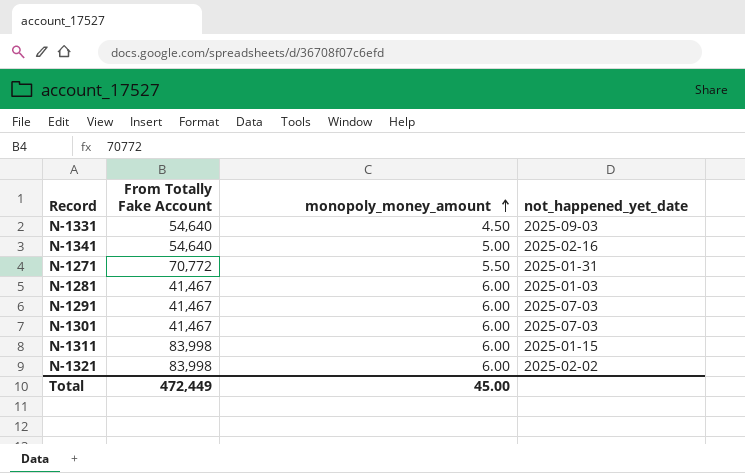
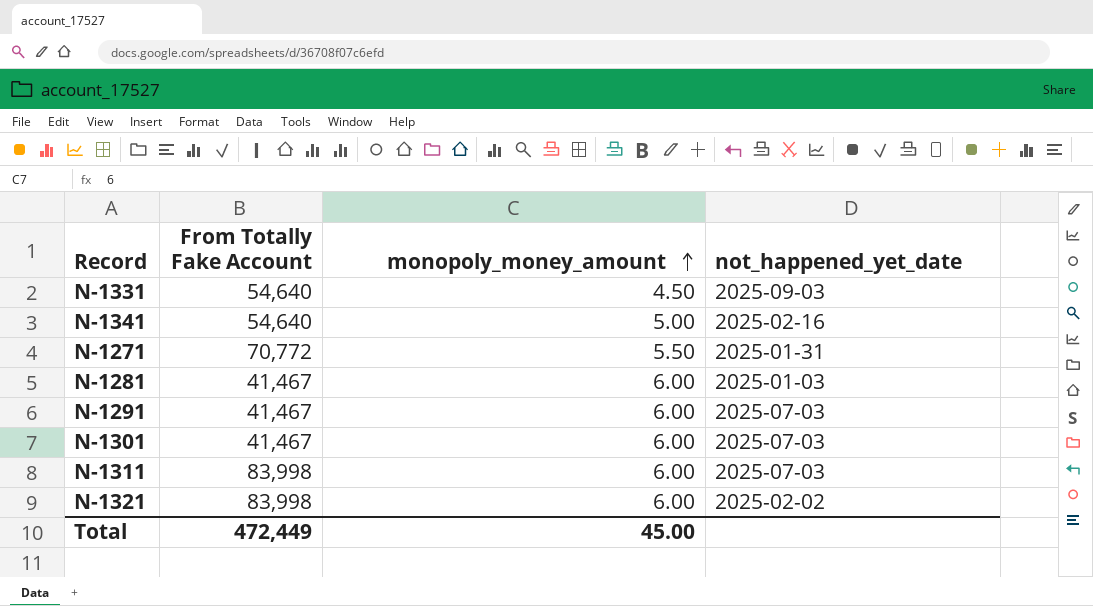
N-1311 | not_happened_yet_date: 2025-01-15 -> 2025-07-03

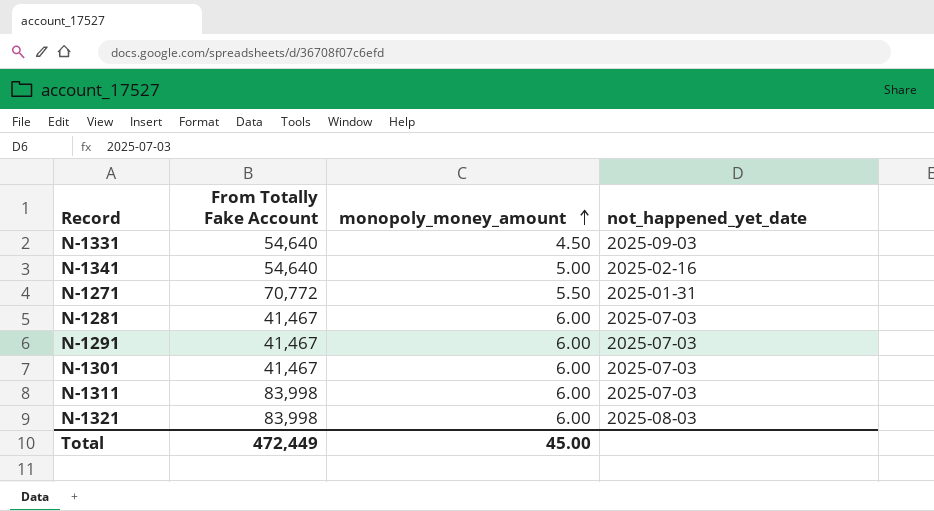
N-1281 | not_happened_yet_date: 2025-01-03 -> 2025-07-03
N-1321 | not_happened_yet_date: 2025-02-02 -> 2025-08-03

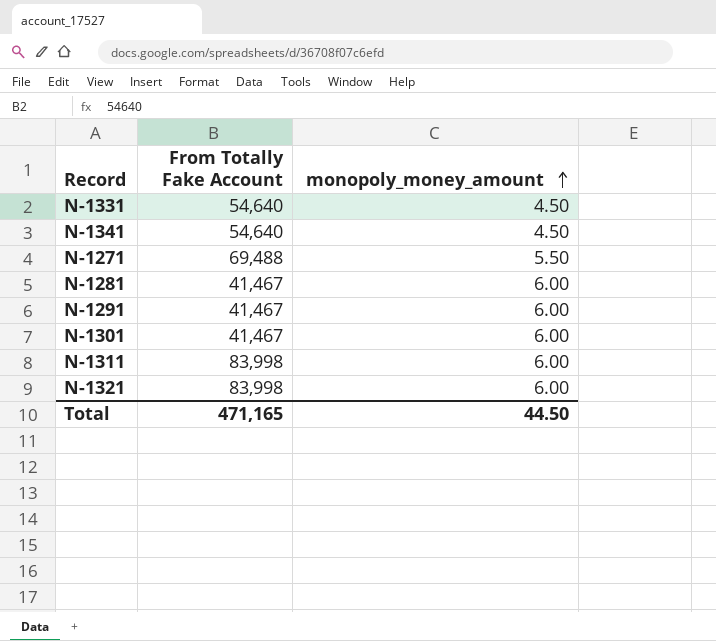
column not_happened_yet_date | position: 4 -> none
N-1341 | monopoly_money_amount: 5.00 -> 4.50
N-1271 | From Totally Fake Account: 70,772 -> 69,488
Total | From Totally Fake Account: 472,449 -> 471,165
Total | monopoly_money_amount: 45.00 -> 44.50

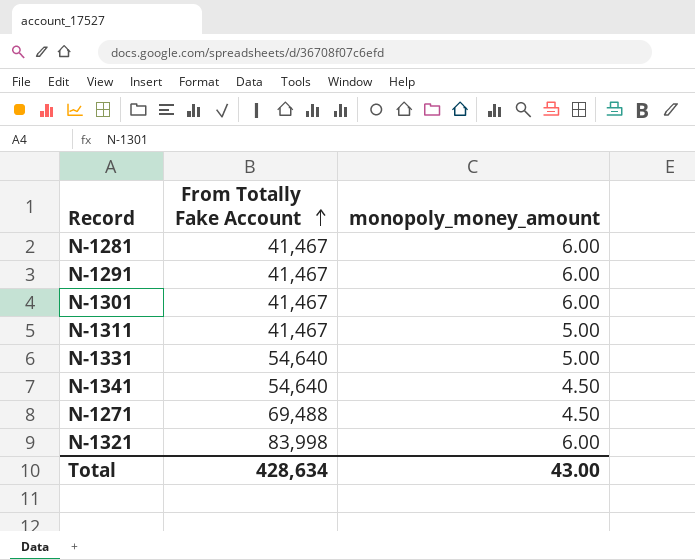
row order: monopoly_money_amount ascending -> From Totally Fake Account ascending
N-1311 | From Totally Fake Account: 83,998 -> 41,467
N-1311 | monopoly_money_amount: 6.00 -> 5.00
N-1331 | monopoly_money_amount: 4.50 -> 5.00
N-1271 | monopoly_money_amount: 5.50 -> 4.50
Total | From Totally Fake Account: 471,165 -> 428,634
Total | monopoly_money_amount: 44.50 -> 43.00

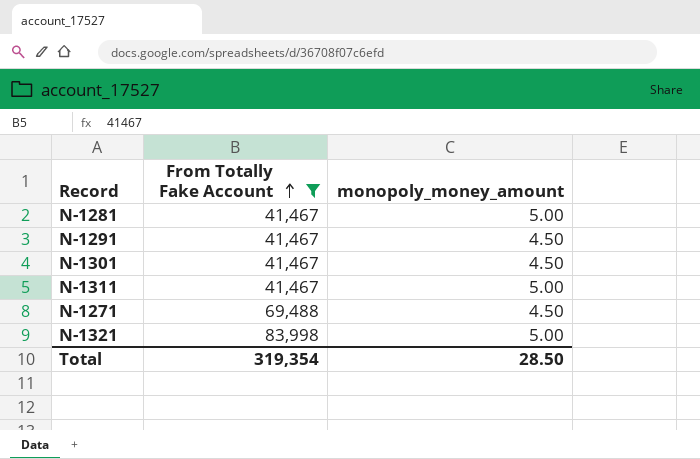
filter: none -> From Totally Fake Account != 54,640
N-1281 | monopoly_money_amount: 6.00 -> 5.00
N-1291 | monopoly_money_amount: 6.00 -> 4.50
N-1301 | monopoly_money_amount: 6.00 -> 4.50
N-1321 | monopoly_money_amount: 6.00 -> 5.00
Total | From Totally Fake Account: 428,634 -> 319,354
Total | monopoly_money_amount: 43.00 -> 28.50

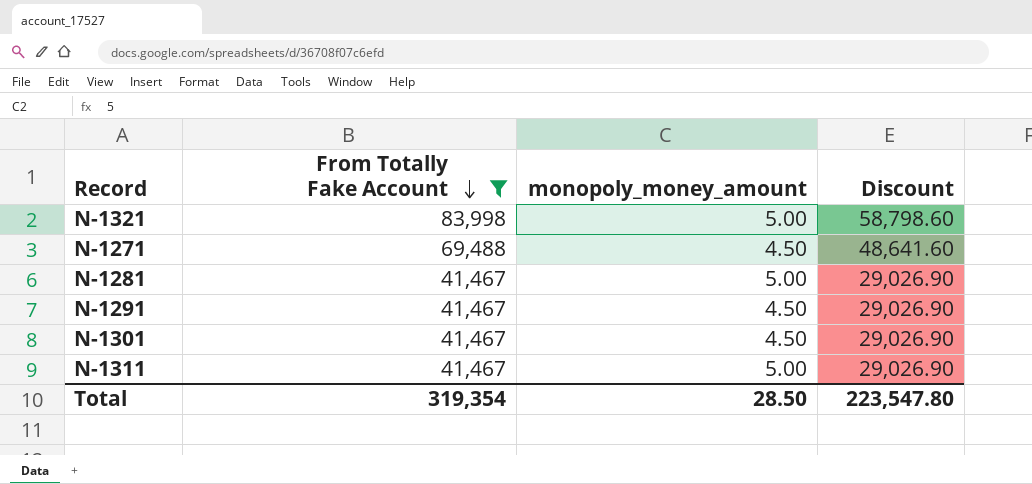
row order: From Totally Fake Account ascending -> From Totally Fake Account descending
column Discount | formula: none -> [From Totally Fake Account] * 0.7

